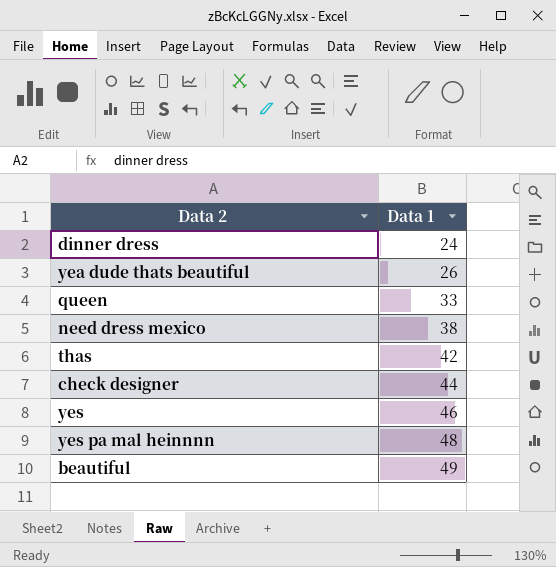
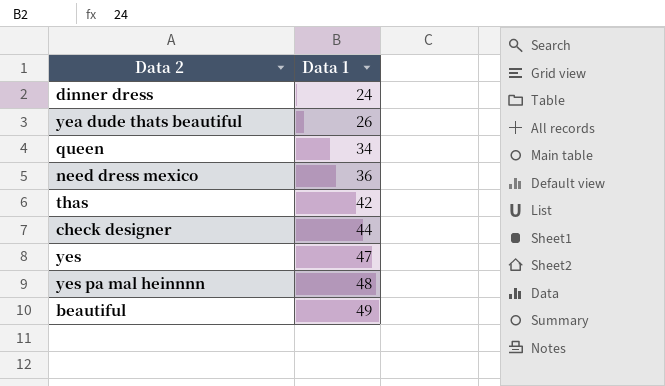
queen | Data 1: 33 -> 34
need dress mexico | Data 1: 38 -> 36
yes | Data 1: 46 -> 47

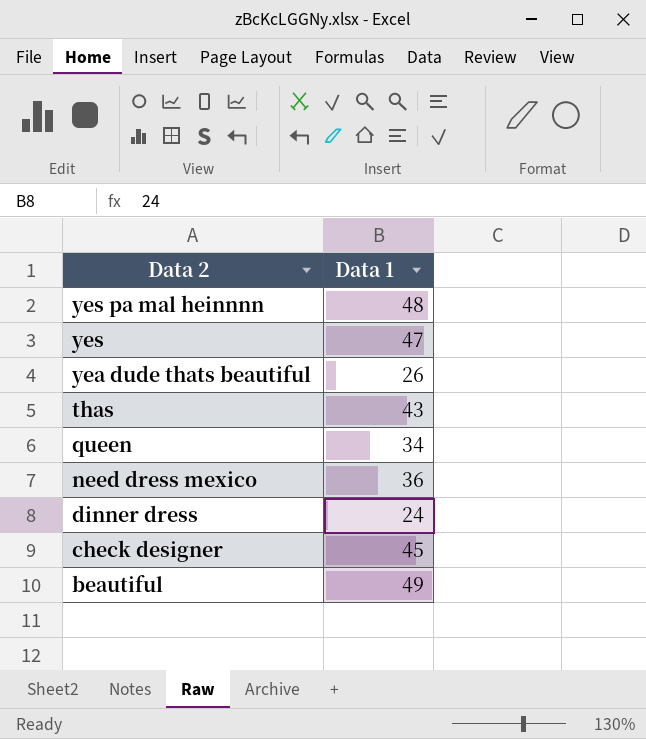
row order: Data 1 ascending -> Data 2 descending
thas | Data 1: 42 -> 43
check designer | Data 1: 44 -> 45

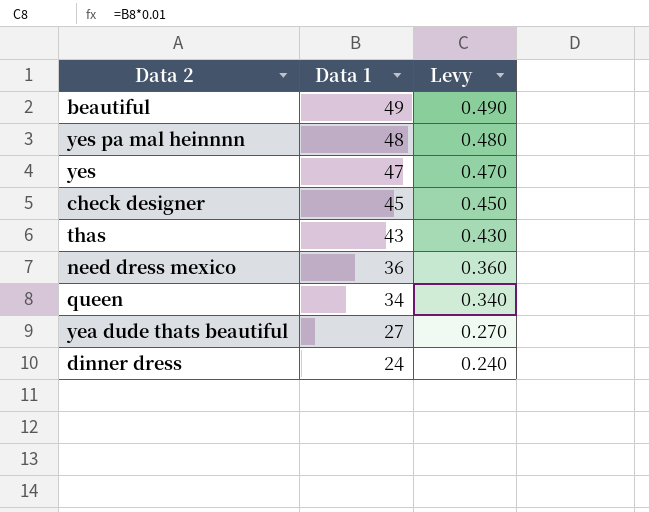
row order: Data 2 descending -> Data 1 descending
column Levy | formula: none -> [Data 1] * 0.01
yea dude thats beautiful | Data 1: 26 -> 27

